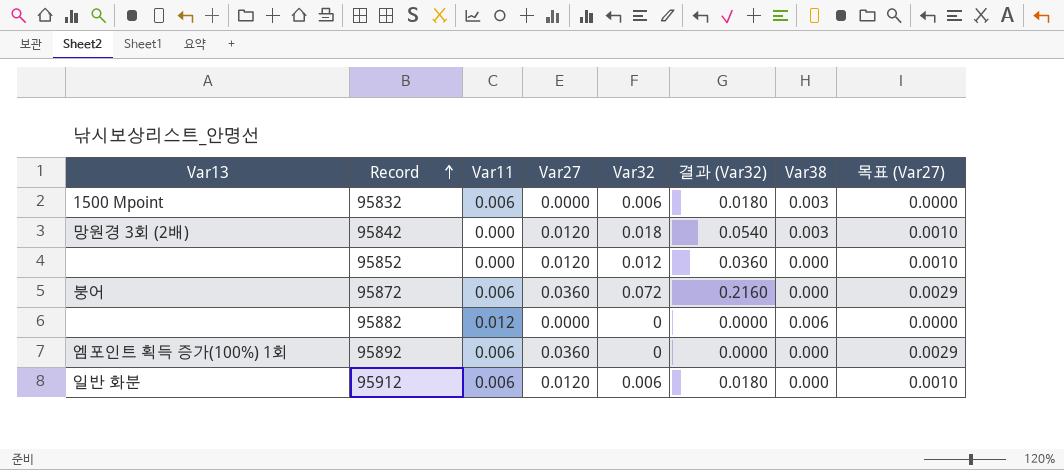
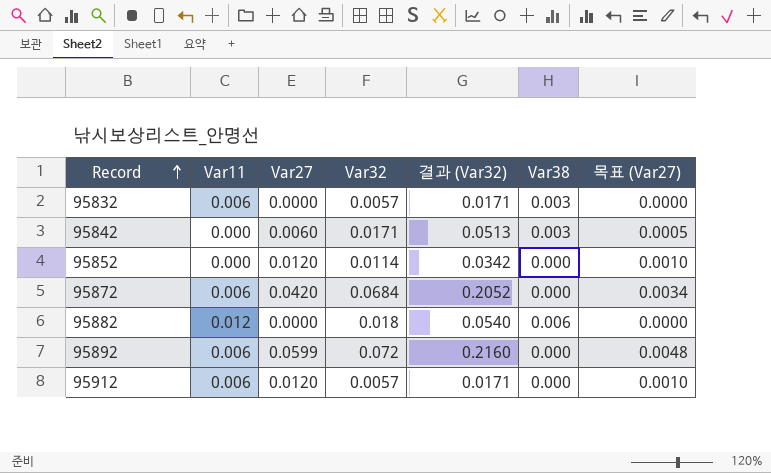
column Var13 | position: 1 -> none
95832 | Var32: 0.006 -> 0.0057
95832 | 결과 (Var32): 0.0180 -> 0.0171
95842 | Var27: 0.0120 -> 0.0060
95842 | Var32: 0.018 -> 0.0171
95842 | 결과 (Var32): 0.0540 -> 0.0513
95842 | 목표 (Var27): 0.0010 -> 0.0005
95852 | Var32: 0.012 -> 0.0114
95852 | 결과 (Var32): 0.0360 -> 0.0342
95872 | Var27: 0.0360 -> 0.0420
95872 | Var32: 0.072 -> 0.0684
95872 | 결과 (Var32): 0.2160 -> 0.2052
95872 | 목표 (Var27): 0.0029 -> 0.0034
95882 | Var32: 0 -> 0.018
95882 | 결과 (Var32): 0.0000 -> 0.0540
95892 | Var27: 0.0360 -> 0.0599
95892 | Var32: 0 -> 0.072
95892 | 결과 (Var32): 0.0000 -> 0.2160
95892 | 목표 (Var27): 0.0029 -> 0.0048
95912 | Var32: 0.006 -> 0.0057
95912 | 결과 (Var32): 0.0180 -> 0.0171

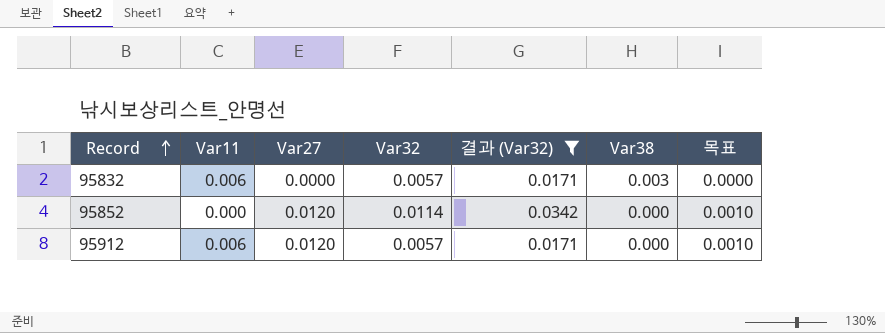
filter: none -> 결과 (Var32) <= 0.0342
column name: 목표 (Var27) -> 목표

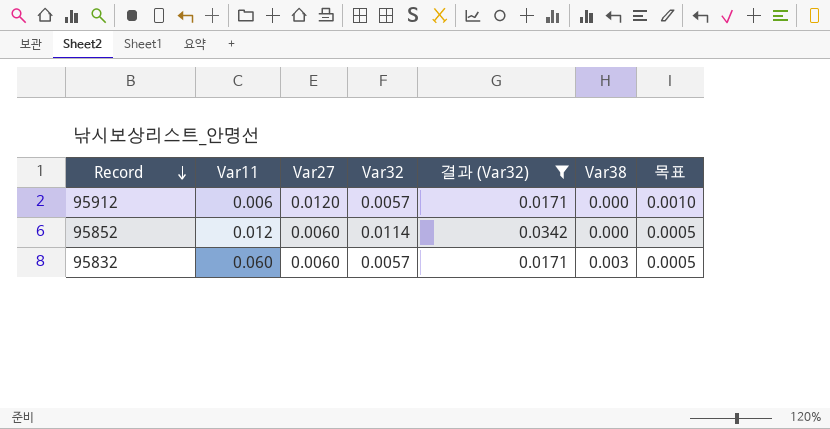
row order: Record ascending -> Record descending
95852 | Var11: 0.000 -> 0.012
95852 | Var27: 0.0120 -> 0.0060
95852 | 목표: 0.0010 -> 0.0005
95832 | Var11: 0.006 -> 0.060
95832 | Var27: 0.0000 -> 0.0060
95832 | 목표: 0.0000 -> 0.0005

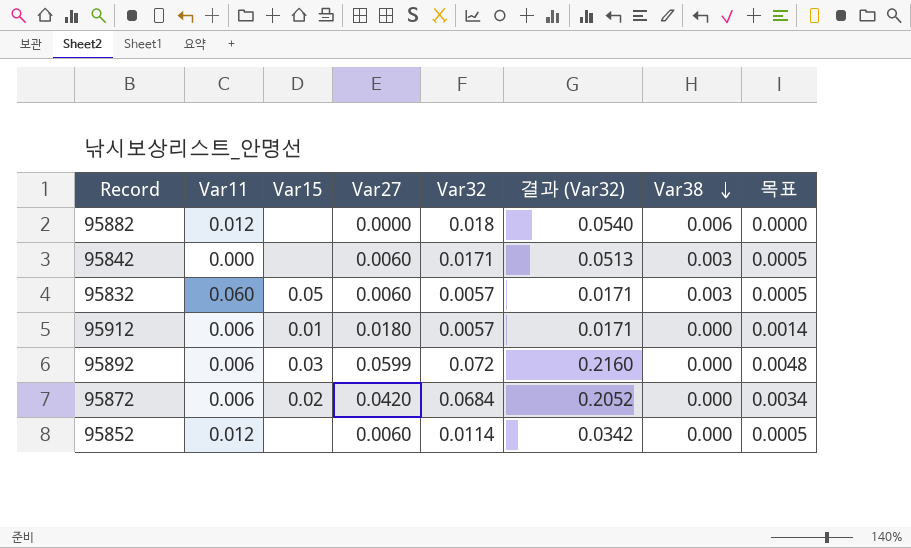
filter: 결과 (Var32) <= 0.0342 -> none
row order: Record descending -> Var38 descending
column Var15 | position: none -> 3
95912 | Var27: 0.0120 -> 0.0180
95912 | 목표: 0.0010 -> 0.0014

